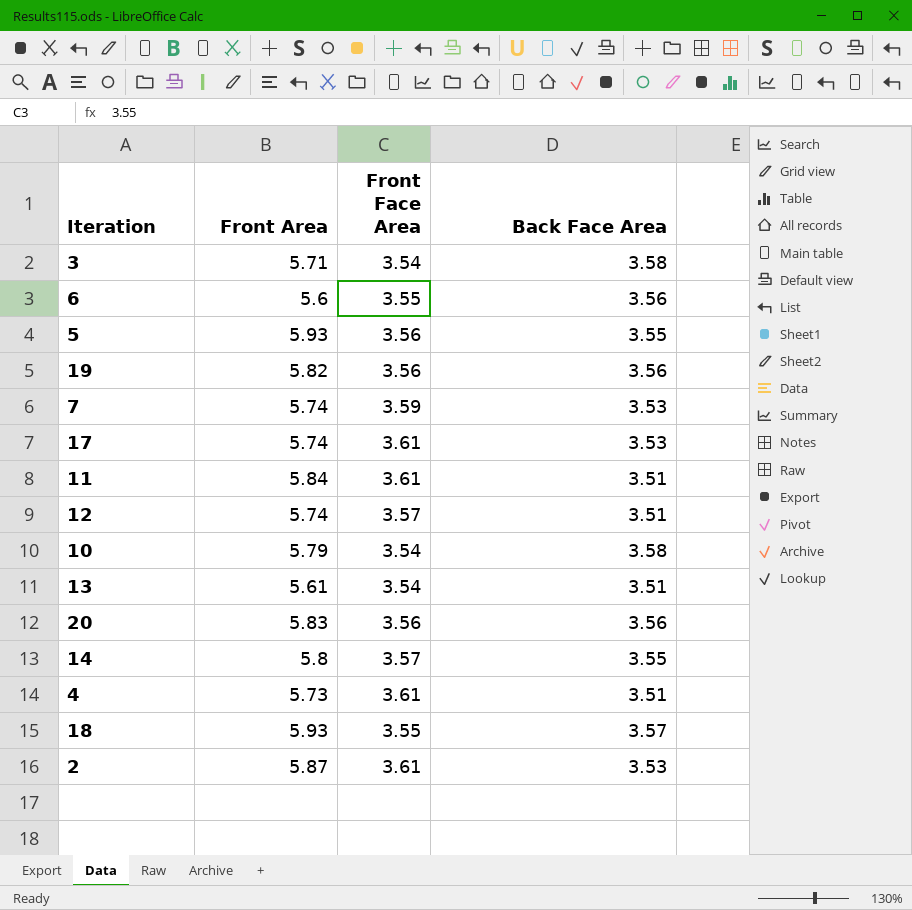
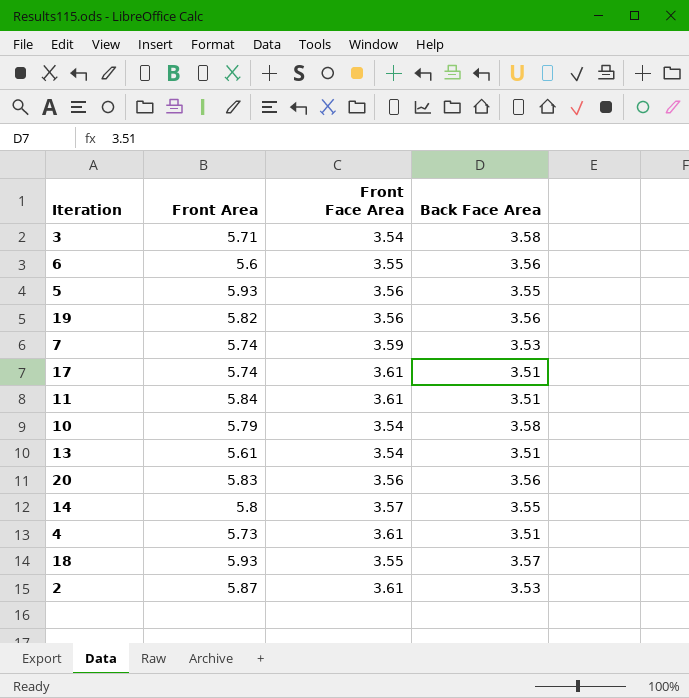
row 12: 5.74 | 3.57 | 3.51 -> none
17 | Back Face Area: 3.53 -> 3.51

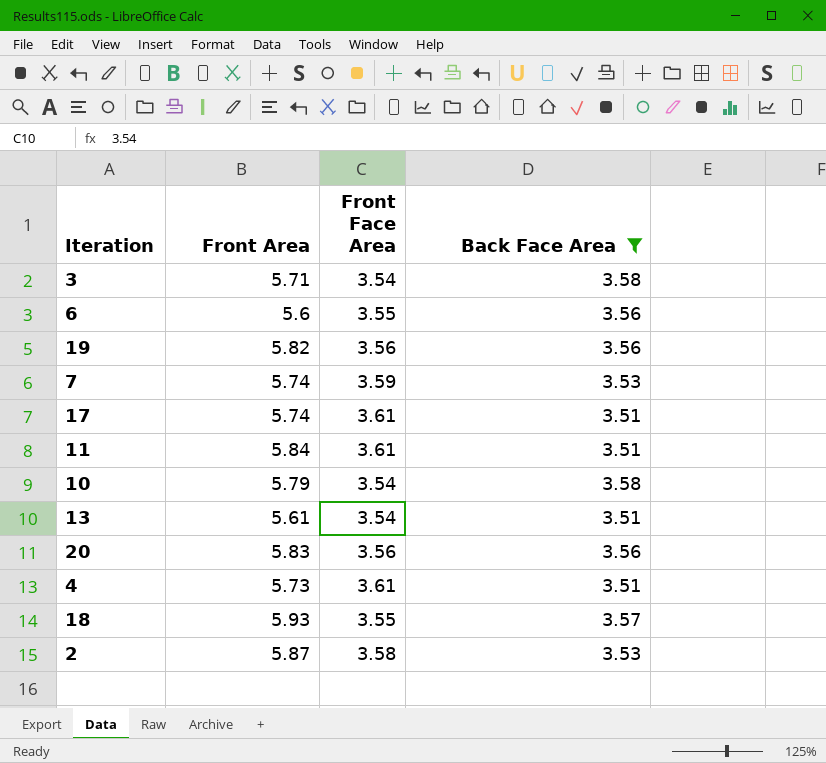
filter: none -> Back Face Area != 3.55
2 | Front Face Area: 3.61 -> 3.58

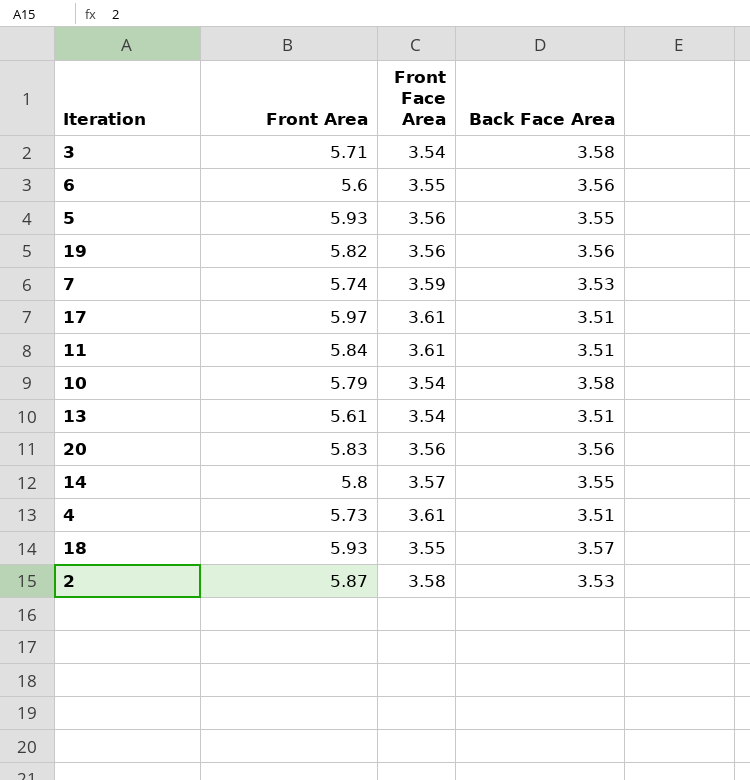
filter: Back Face Area != 3.55 -> none
17 | Front Area: 5.74 -> 5.97

